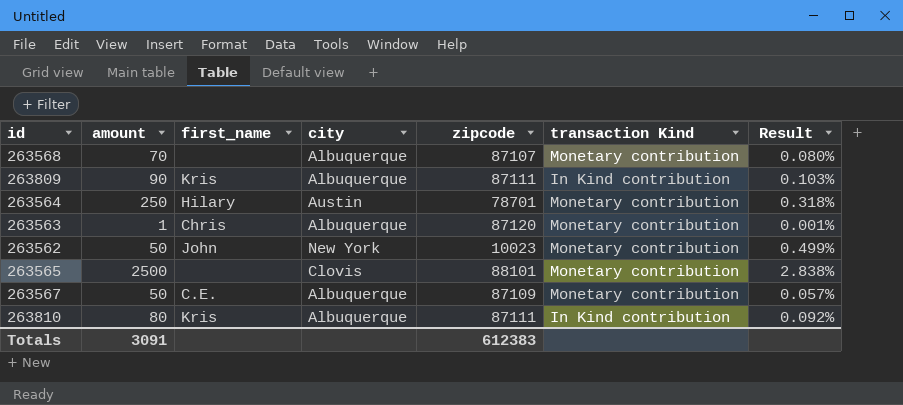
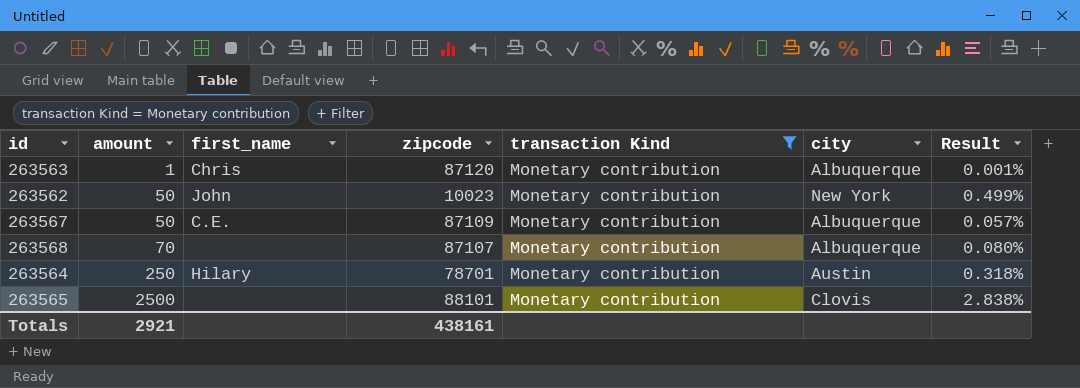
filter: none -> transaction Kind = Monetary contribution
row order: none -> amount ascending
column city | position: 4 -> 6
Totals | amount: 3091 -> 2921
Totals | zipcode: 612383 -> 438161

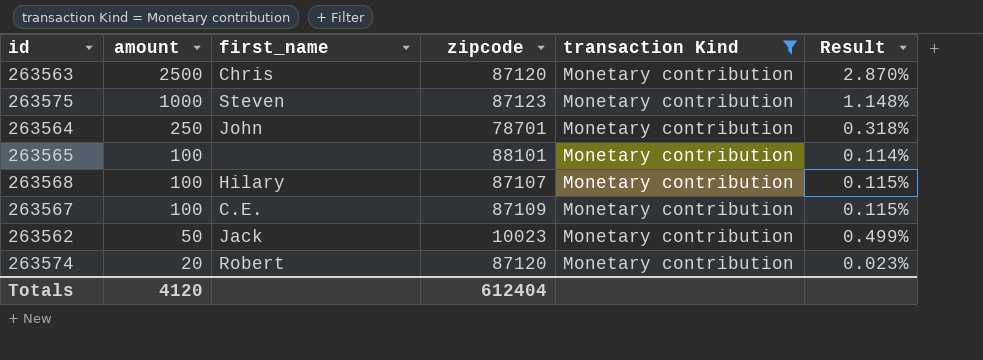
row order: amount ascending -> amount descending
column city | position: 6 -> none
263563 | amount: 1 -> 2500
263563 | Result: 0.001% -> 2.870%
row 263575: none -> 1000 | Steven | 87123 | Monetary contribution | 1.148%
263564 | first_name: Hilary -> John
263565 | amount: 2500 -> 100
263565 | Result: 2.838% -> 0.114%
263568 | amount: 70 -> 100
263568 | first_name: none -> Hilary
263568 | Result: 0.080% -> 0.115%
263567 | amount: 50 -> 100
263567 | Result: 0.057% -> 0.115%
263562 | first_name: John -> Jack
row 263574: none -> 20 | Robert | 87120 | Monetary contribution | 0.023%
Totals | amount: 2921 -> 4120
Totals | zipcode: 438161 -> 612404

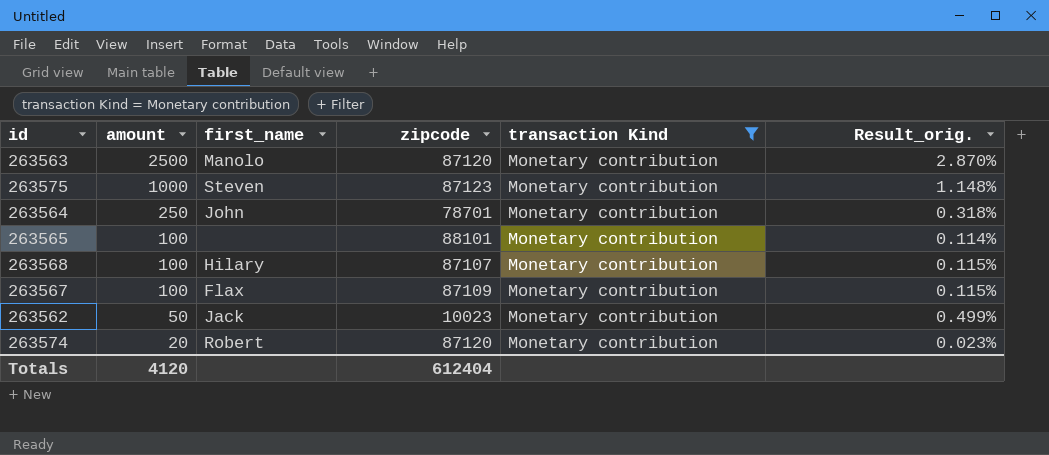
column name: Result -> Result_orig.
263563 | first_name: Chris -> Manolo
263567 | first_name: C.E. -> Flax

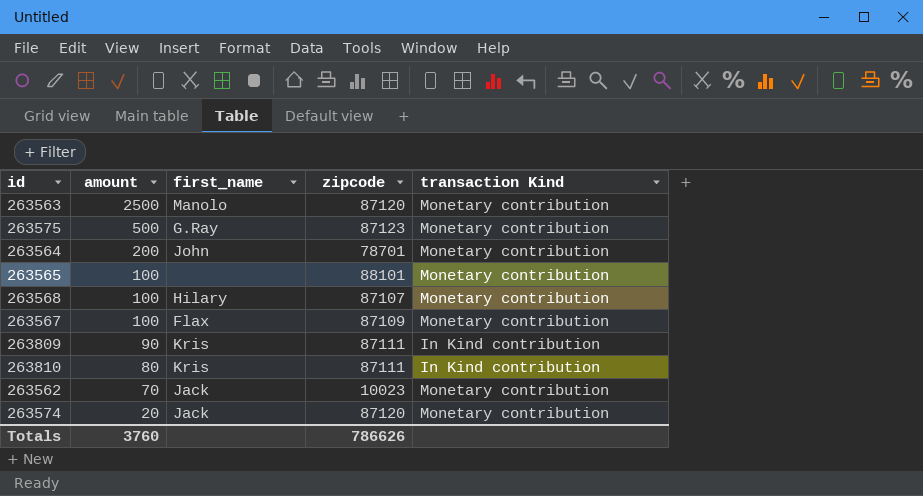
filter: transaction Kind = Monetary contribution -> none
column Result_orig. | formula: [amount] / [zipcode] -> none
263575 | amount: 1000 -> 500
263575 | first_name: Steven -> G.Ray
263564 | amount: 250 -> 200
263562 | amount: 50 -> 70
263574 | first_name: Robert -> Jack
Totals | amount: 4120 -> 3760
Totals | zipcode: 612404 -> 786626

